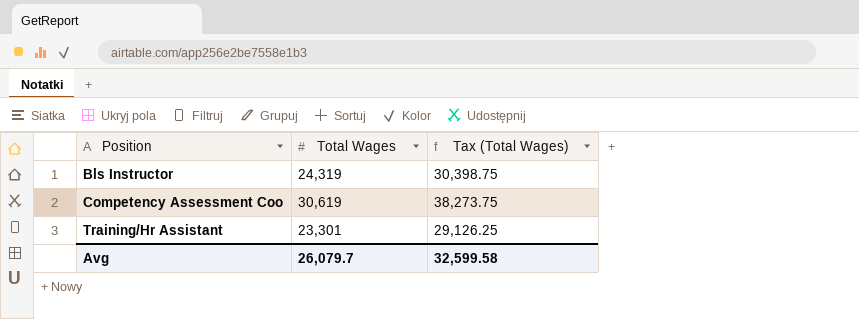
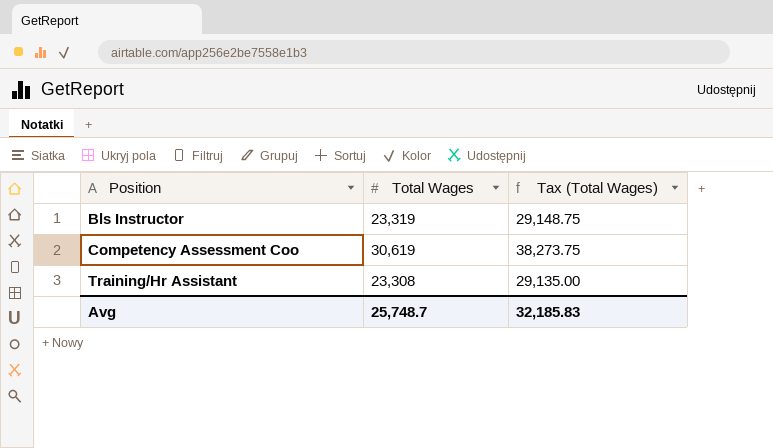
Bls Instructor | Total Wages: 24,319 -> 23,319
Bls Instructor | Tax (Total Wages): 30,398.75 -> 29,148.75
Training/Hr Assistant | Total Wages: 23,301 -> 23,308
Training/Hr Assistant | Tax (Total Wages): 29,126.25 -> 29,135.00
Avg | Total Wages: 26,079.7 -> 25,748.7
Avg | Tax (Total Wages): 32,599.58 -> 32,185.83

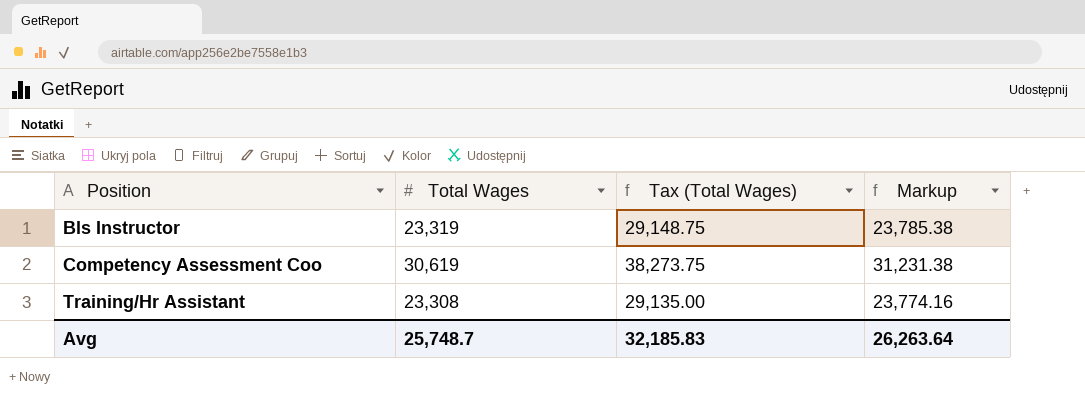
column Markup | formula: none -> [Total Wages] * 1.02

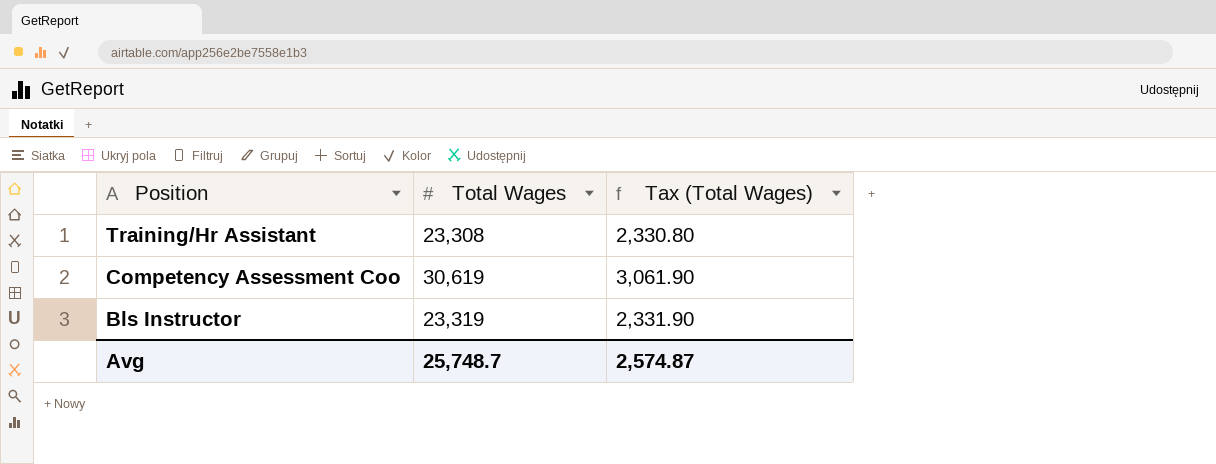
row order: Position ascending -> Position descending
column Markup | formula: [Total Wages] * 1.02 -> none
column Tax (Total Wages) | formula: [Total Wages] * 1.25 -> [Total Wages] * 0.1
Avg | Tax (Total Wages): 32,185.83 -> 2,574.87

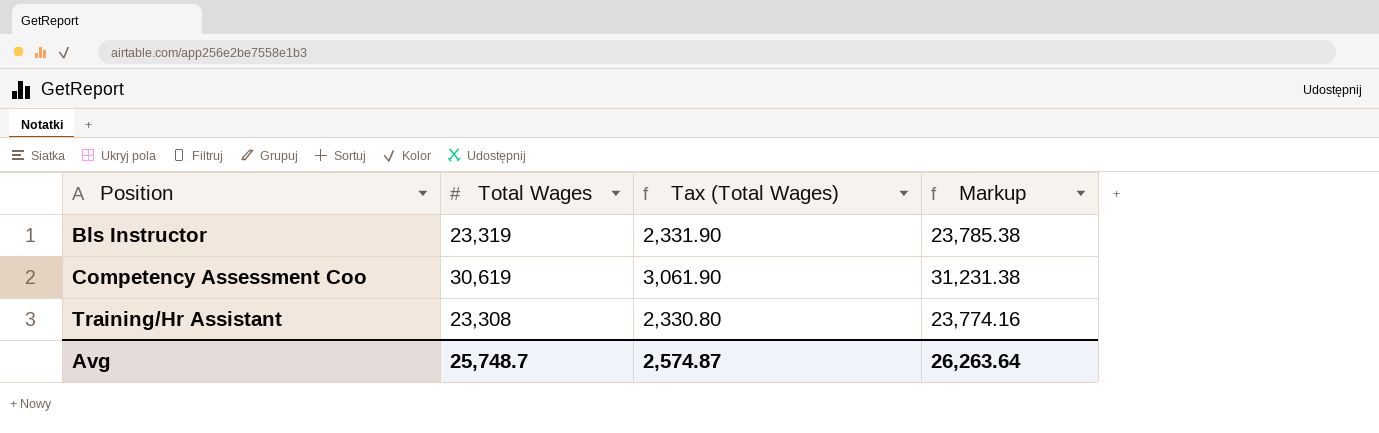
row order: Position descending -> Position ascending
column Markup | formula: none -> [Total Wages] * 1.02

